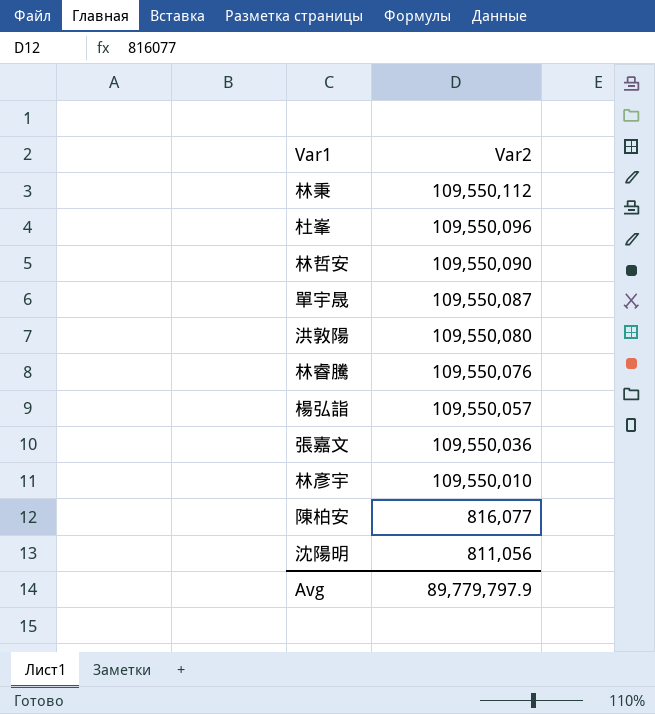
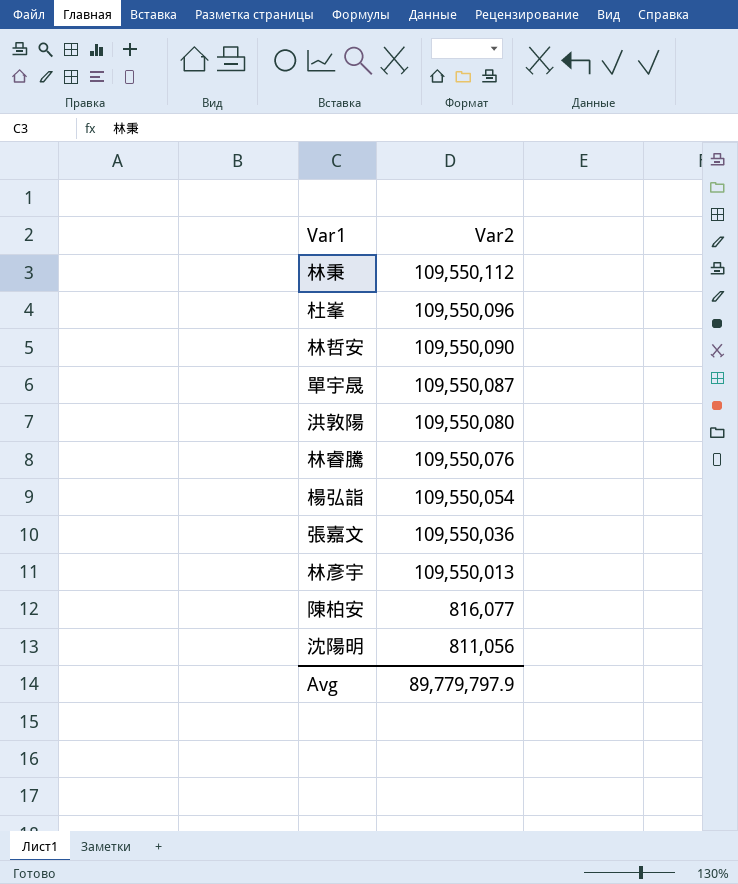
楊弘詣 | Var2: 109,550,057 -> 109,550,054
林彥宇 | Var2: 109,550,010 -> 109,550,013

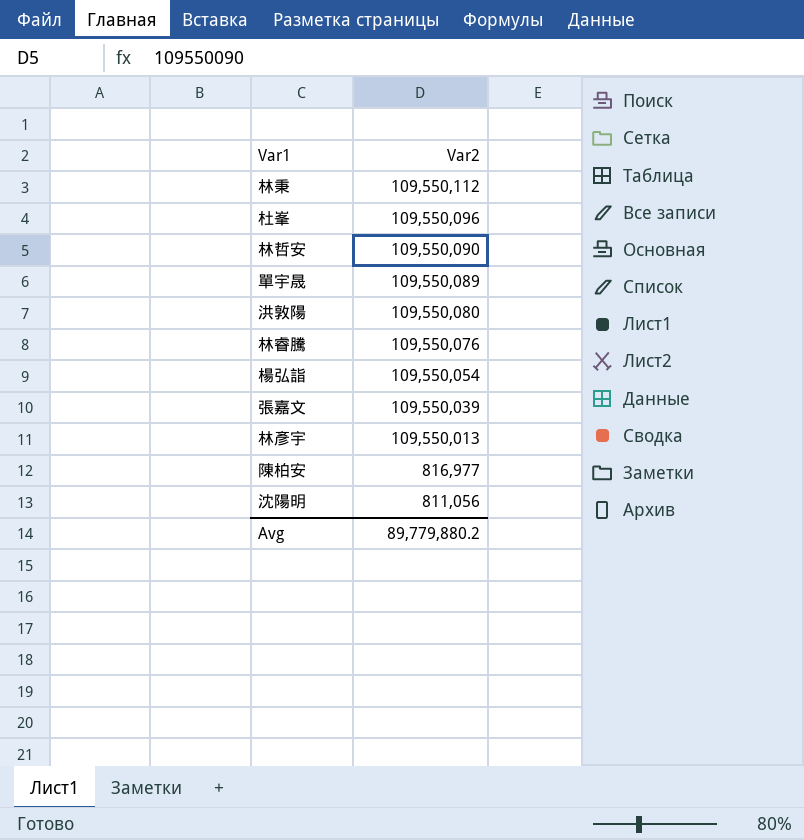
單宇晟 | Var2: 109,550,087 -> 109,550,089
張嘉文 | Var2: 109,550,036 -> 109,550,039
陳柏安 | Var2: 816,077 -> 816,977
Avg | Var2: 89,779,797.9 -> 89,779,880.2

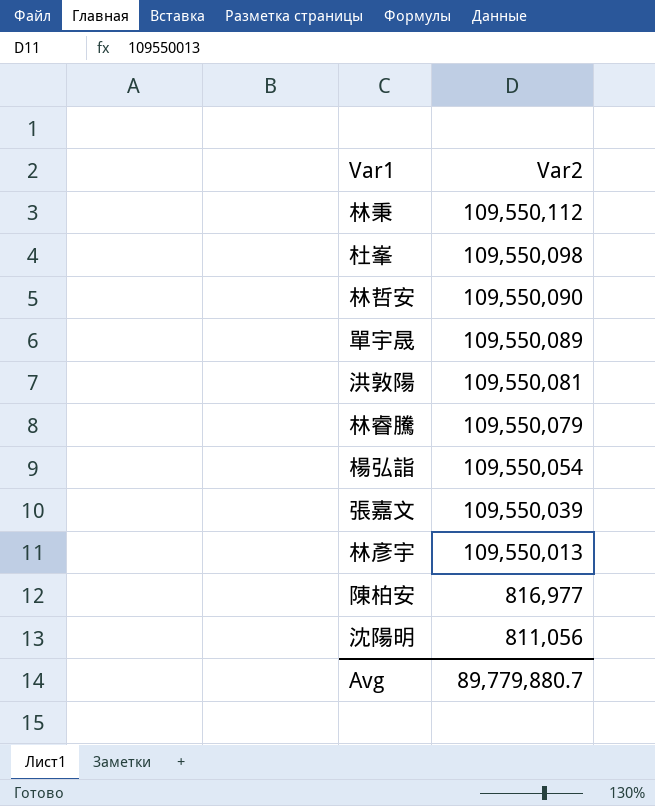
杜峯 | Var2: 109,550,096 -> 109,550,098
洪敦陽 | Var2: 109,550,080 -> 109,550,081
林睿騰 | Var2: 109,550,076 -> 109,550,079
Avg | Var2: 89,779,880.2 -> 89,779,880.7

